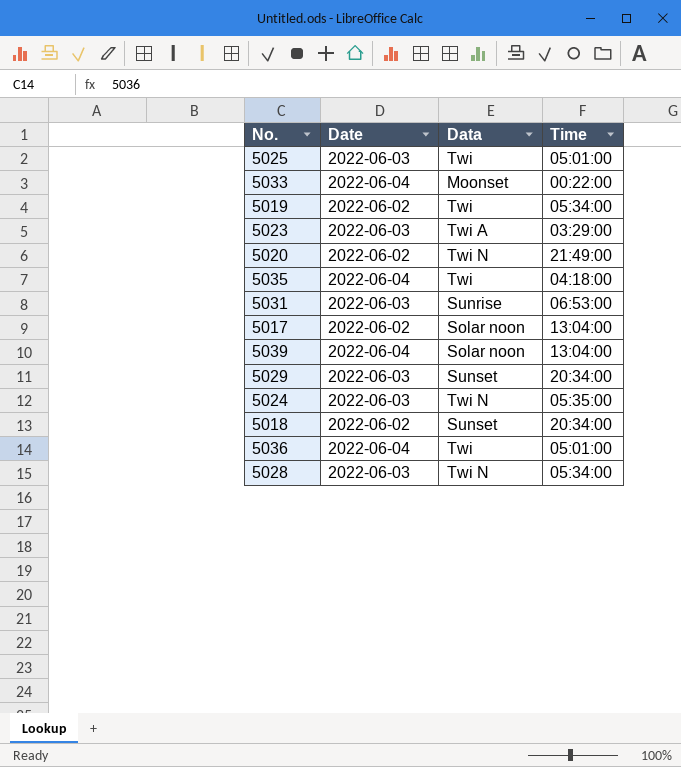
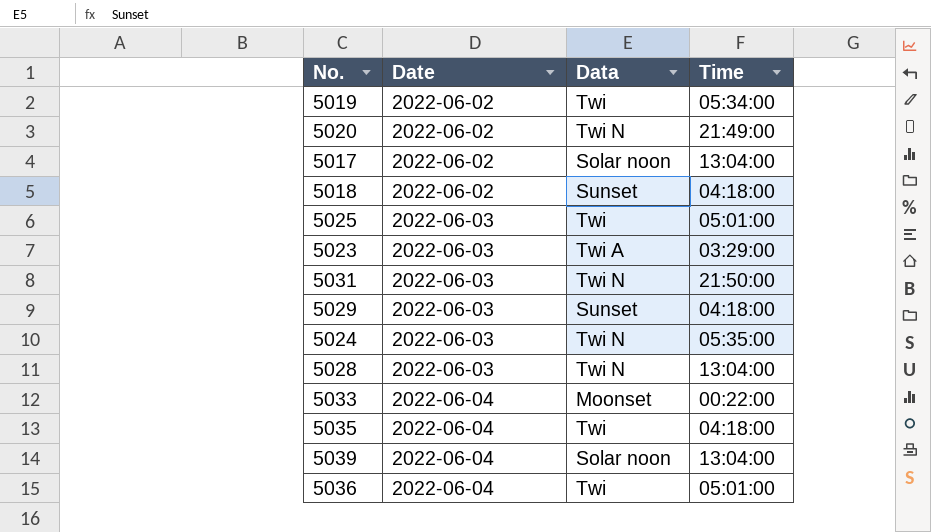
row order: none -> Date ascending
5018 | Time: 20:34:00 -> 04:18:00
5031 | Data: Sunrise -> Twi N
5031 | Time: 06:53:00 -> 21:50:00
5029 | Time: 20:34:00 -> 04:18:00
5028 | Time: 05:34:00 -> 13:04:00

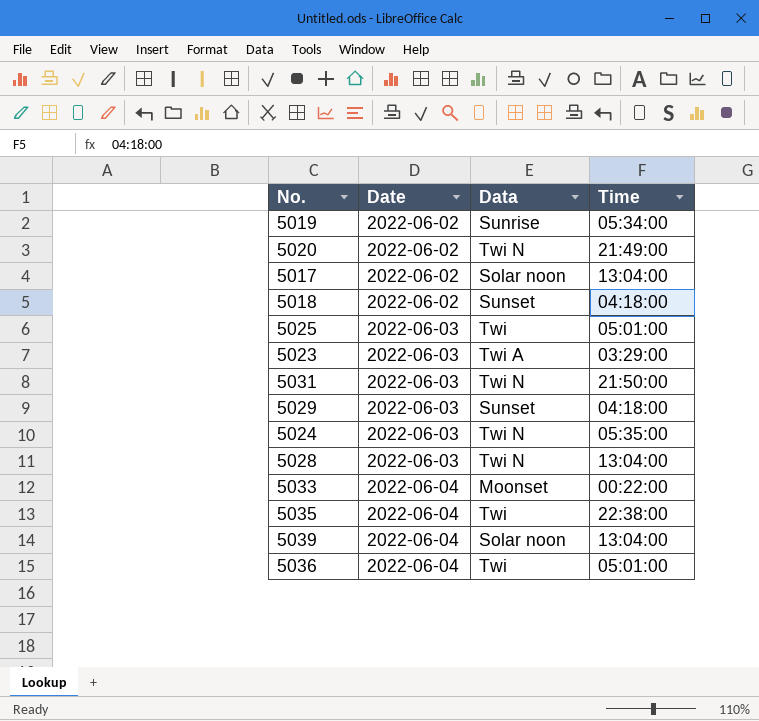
5019 | Data: Twi -> Sunrise
5035 | Time: 04:18:00 -> 22:38:00

